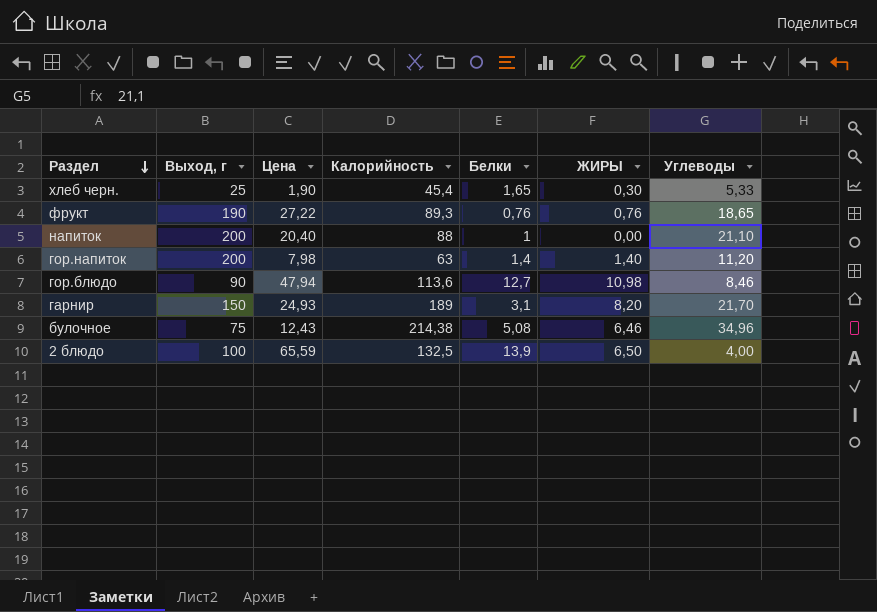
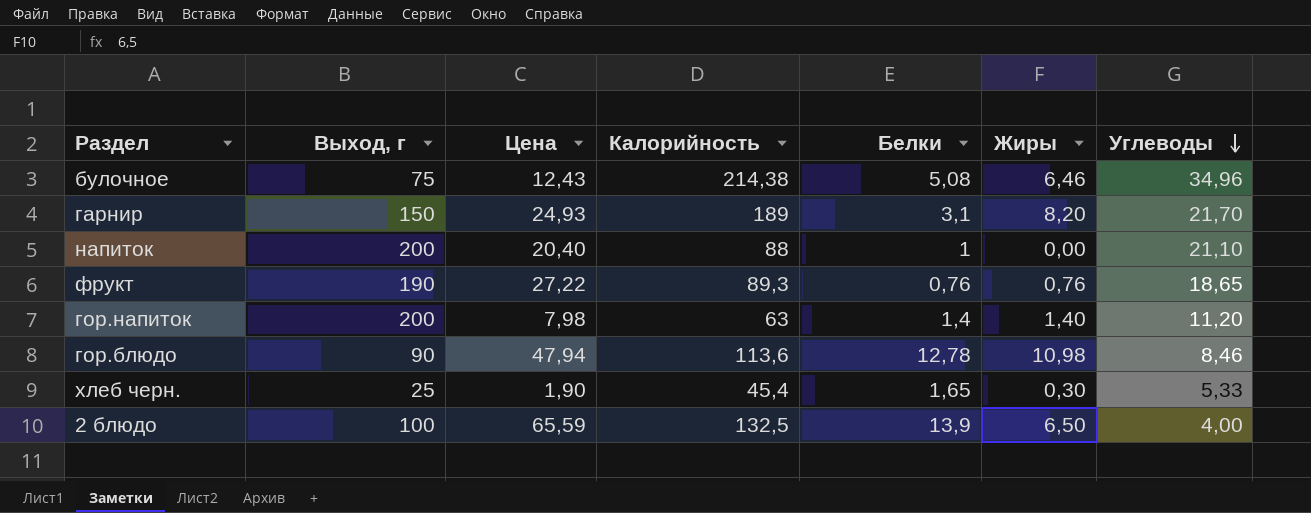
row order: Раздел descending -> Углеводы descending
column name: ЖИРЫ -> Жиры
гор.блюдо | Белки: 12,7 -> 12,78

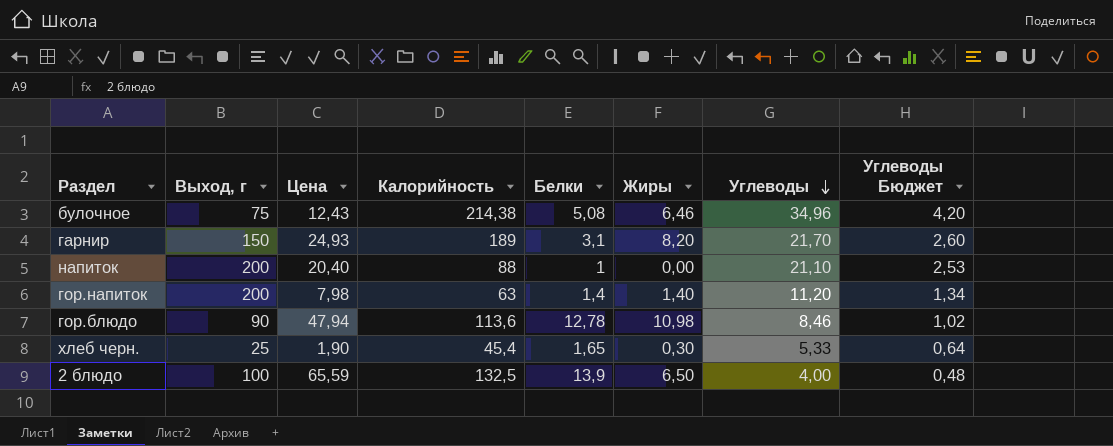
column Углеводы Бюджет | formula: none -> [Углеводы] * 0,12
row фрукт: 190 | 27,22 | 89,3 | 0,76 | 0,76 | 18,65 -> none

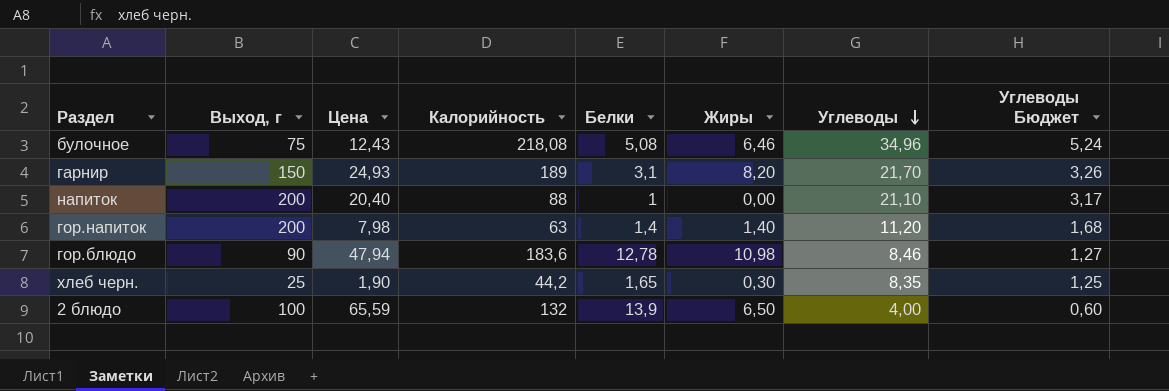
column Углеводы Бюджет | formula: [Углеводы] * 0,12 -> [Углеводы] * 0,15
булочное | Калорийность: 214,38 -> 218,08
гор.блюдо | Калорийность: 113,6 -> 183,6
хлеб черн. | Калорийность: 45,4 -> 44,2
хлеб черн. | Углеводы: 5,33 -> 8,35
2 блюдо | Калорийность: 132,5 -> 132

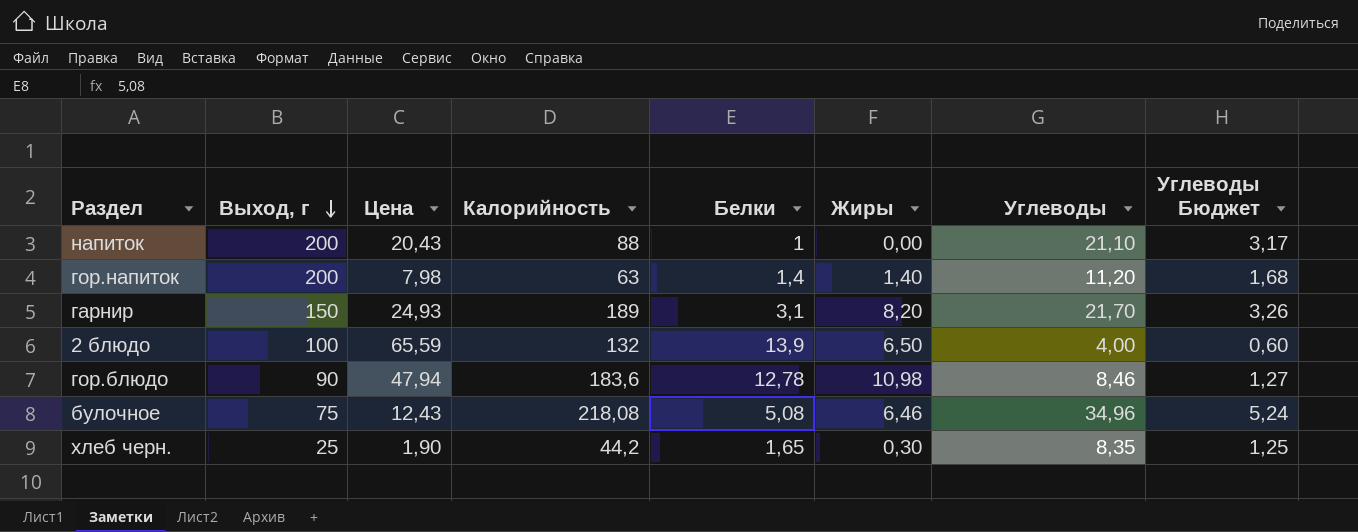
row order: Углеводы descending -> Выход, г descending
напиток | Цена: 20,40 -> 20,43

